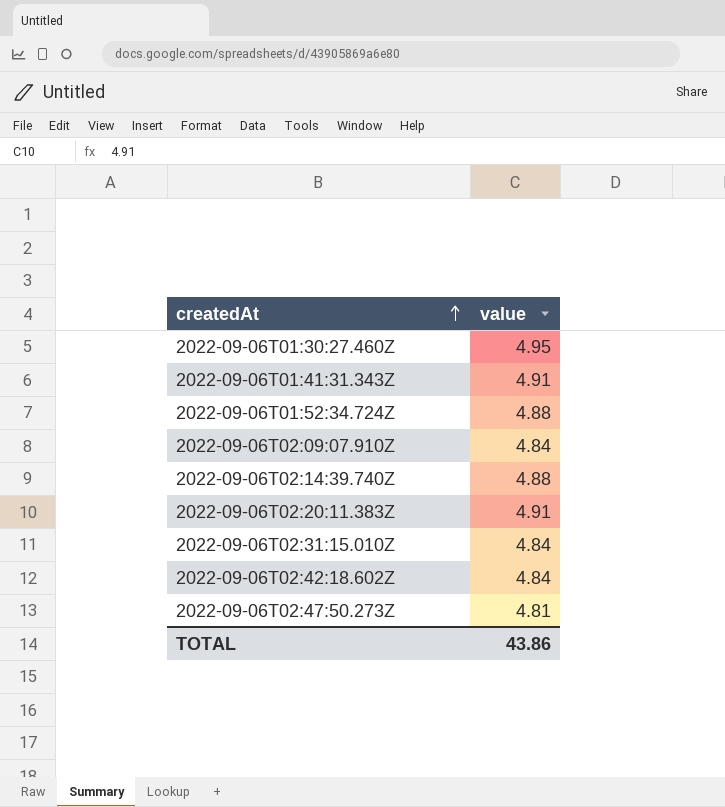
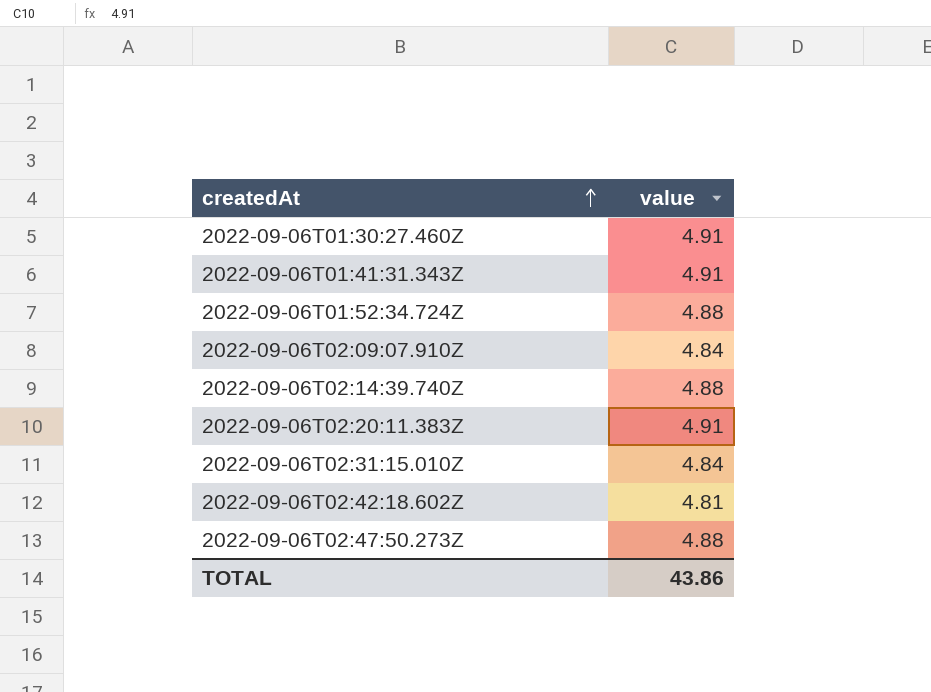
2022-09-06T01:30:27.460Z | value: 4.95 -> 4.91
2022-09-06T02:42:18.602Z | value: 4.84 -> 4.81
2022-09-06T02:47:50.273Z | value: 4.81 -> 4.88

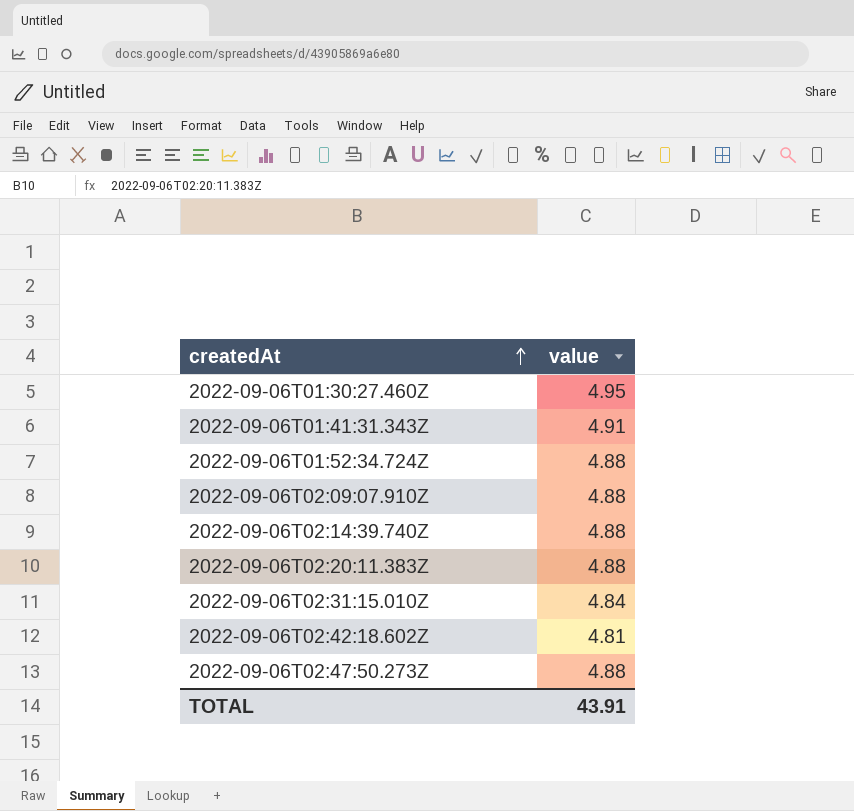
2022-09-06T01:30:27.460Z | value: 4.91 -> 4.95
2022-09-06T02:09:07.910Z | value: 4.84 -> 4.88
2022-09-06T02:20:11.383Z | value: 4.91 -> 4.88
TOTAL | value: 43.86 -> 43.91

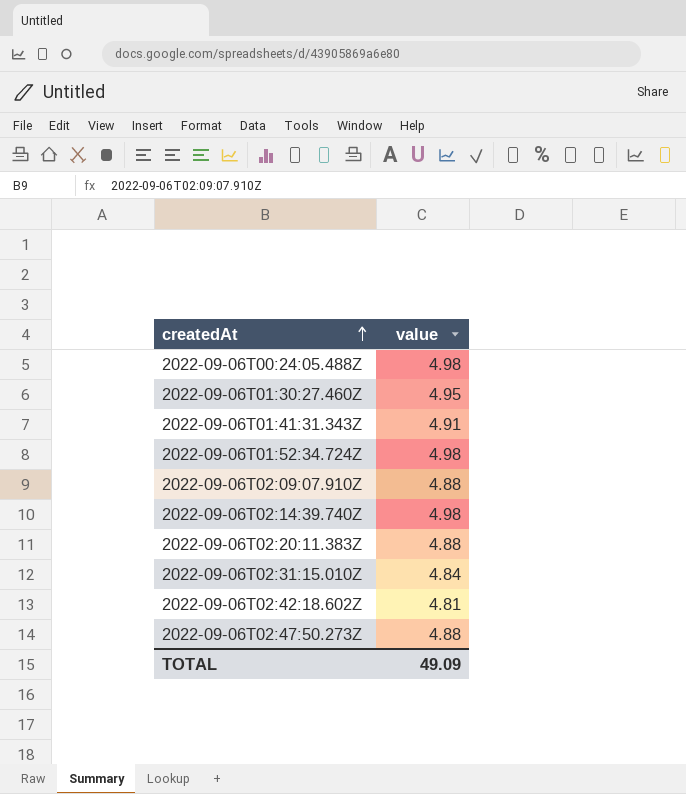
row 2022-09-06T00:24:05.488Z: none -> 4.98
2022-09-06T01:52:34.724Z | value: 4.88 -> 4.98
2022-09-06T02:14:39.740Z | value: 4.88 -> 4.98
TOTAL | value: 43.91 -> 49.09

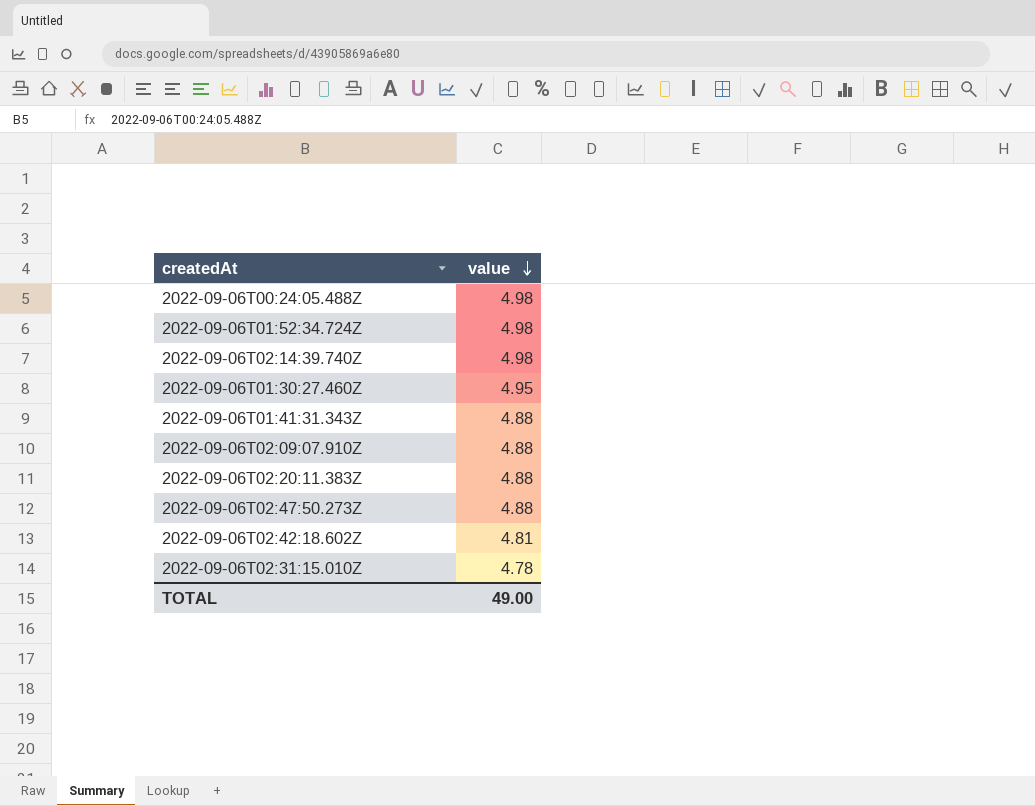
row order: createdAt ascending -> value descending
2022-09-06T01:41:31.343Z | value: 4.91 -> 4.88
2022-09-06T02:31:15.010Z | value: 4.84 -> 4.78
TOTAL | value: 49.09 -> 49.00

